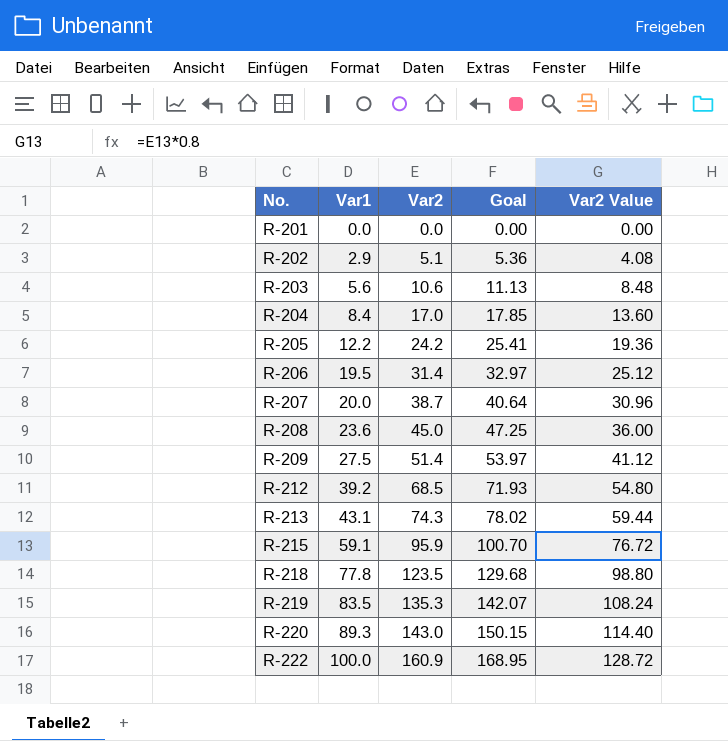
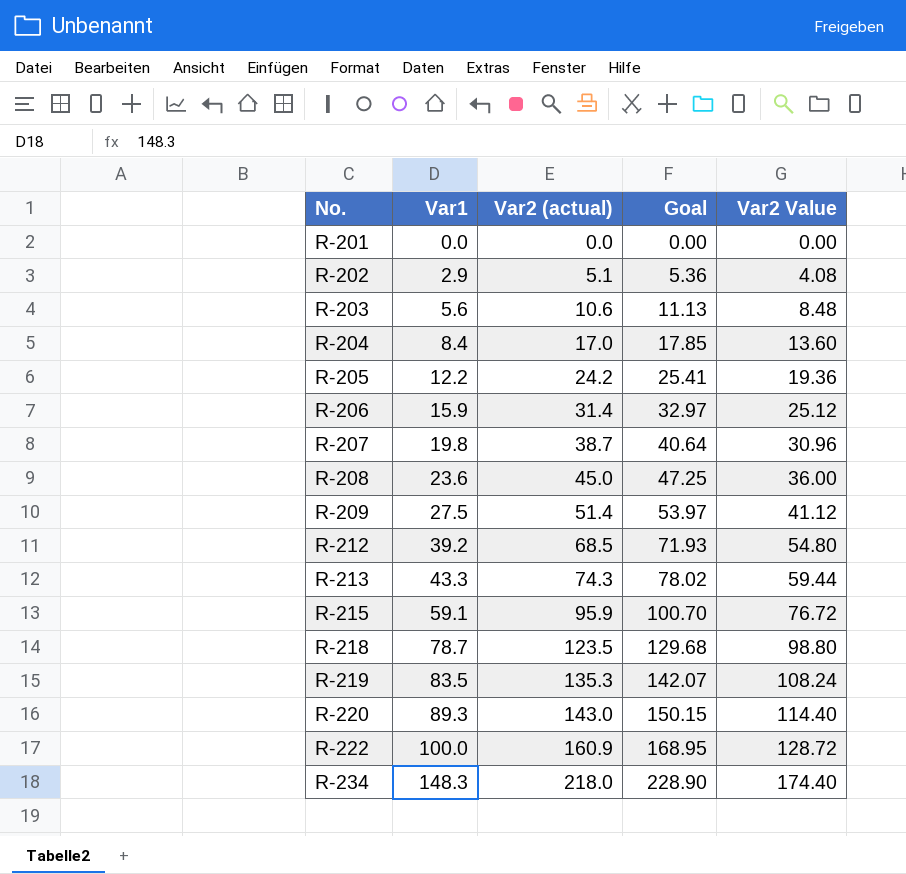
column name: Var2 -> Var2 (actual)
R-206 | Var1: 19.5 -> 15.9
R-207 | Var1: 20.0 -> 19.8
R-213 | Var1: 43.1 -> 43.3
R-218 | Var1: 77.8 -> 78.7
row R-234: none -> 148.3 | 218.0 | 228.90 | 174.40

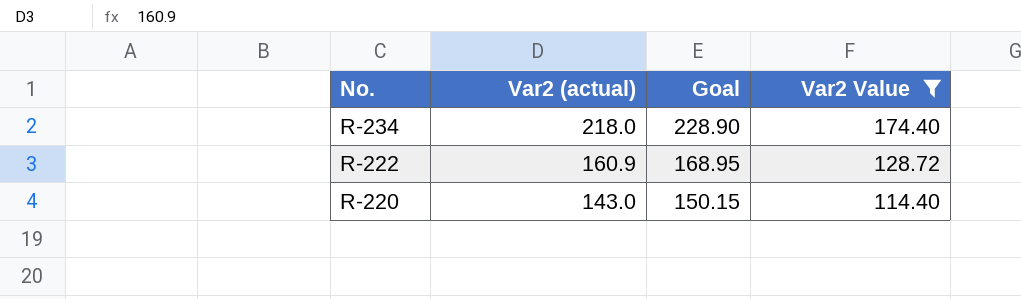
filter: none -> Var2 Value >= 114.40
row order: No. ascending -> No. descending
column Var1 | position: 2 -> none

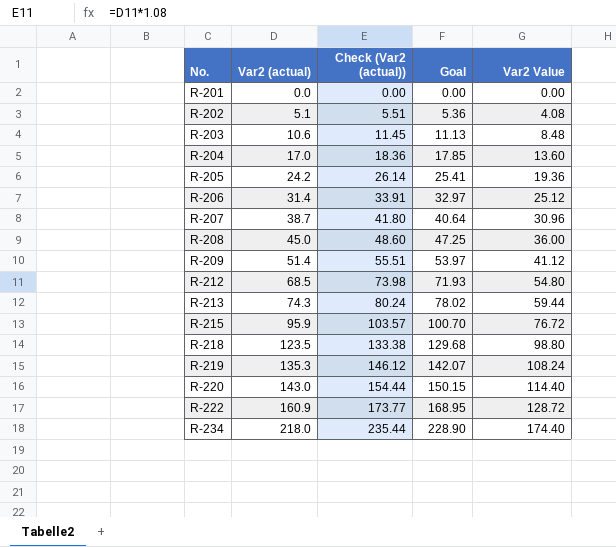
filter: Var2 Value >= 114.40 -> none
row order: No. descending -> No. ascending
column Check (Var2 (actual)) | formula: none -> [Var2 (actual)] * 1.08

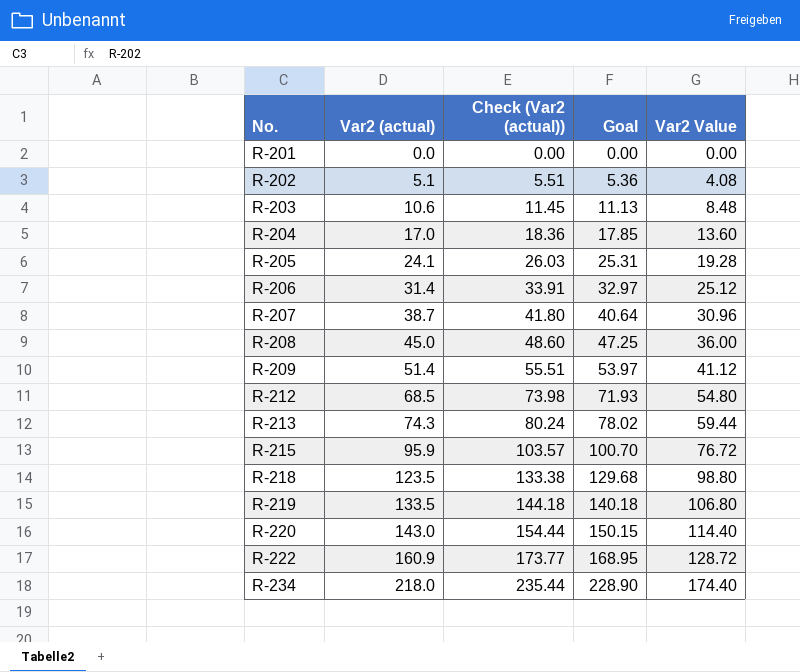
R-205 | Var2 (actual): 24.2 -> 24.1
R-205 | Check (Var2 (actual)): 26.14 -> 26.03
R-205 | Goal: 25.41 -> 25.31
R-205 | Var2 Value: 19.36 -> 19.28
R-219 | Var2 (actual): 135.3 -> 133.5
R-219 | Check (Var2 (actual)): 146.12 -> 144.18
R-219 | Goal: 142.07 -> 140.18
R-219 | Var2 Value: 108.24 -> 106.80

